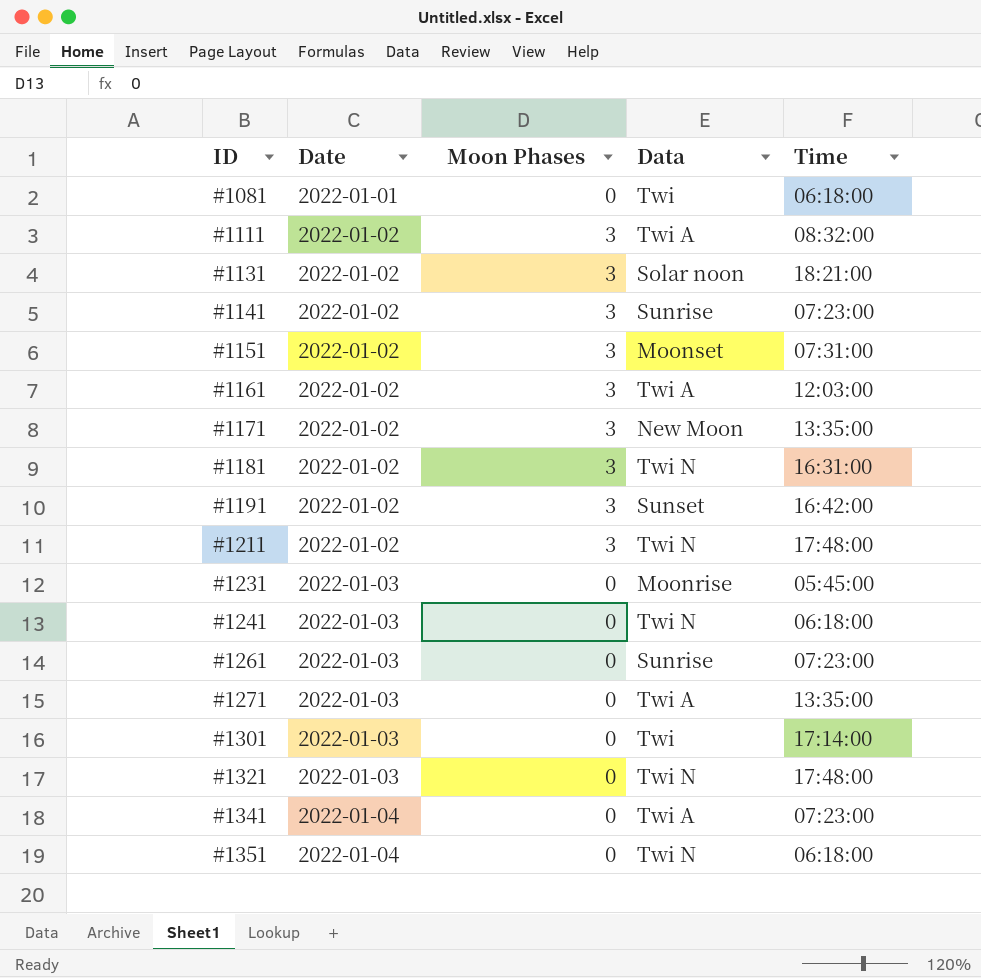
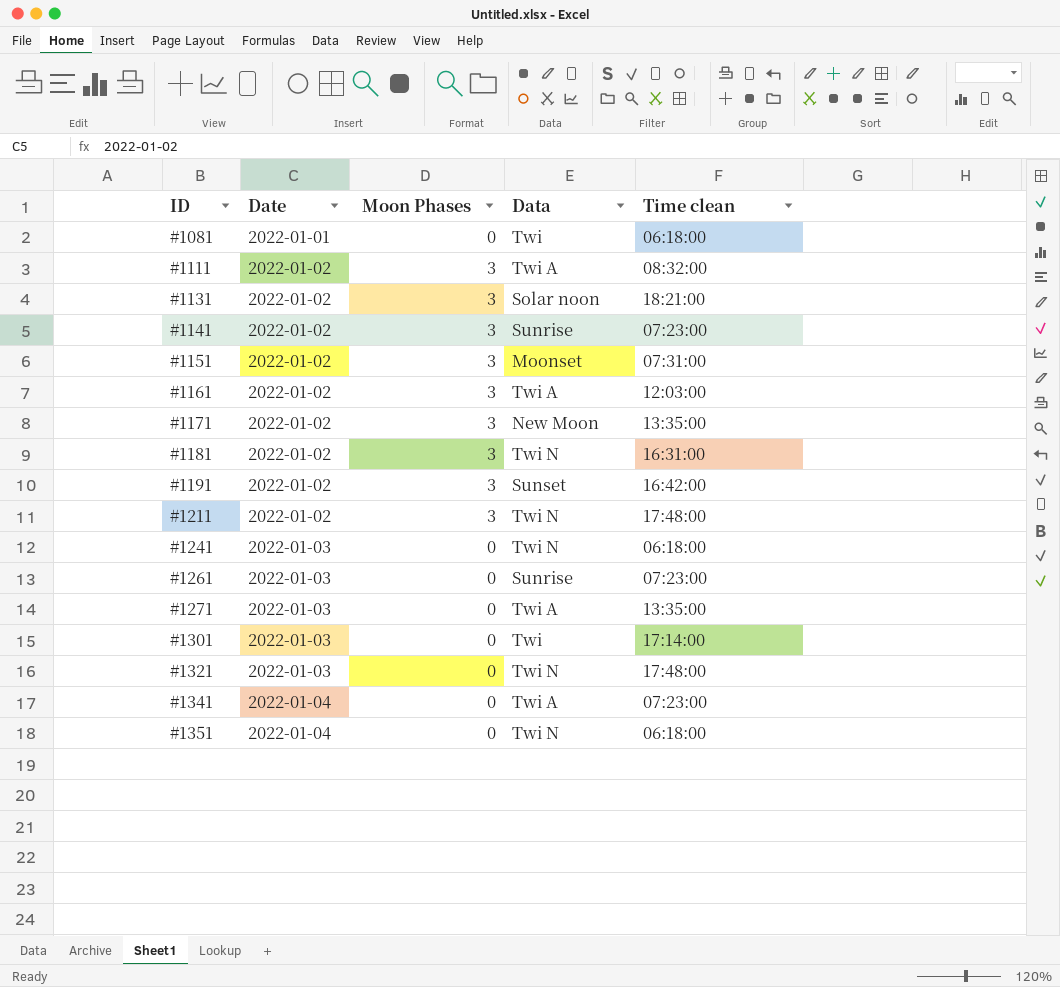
column name: Time -> Time clean
row #1231: 2022-01-03 | 0 | Moonrise | 05:45:00 -> none

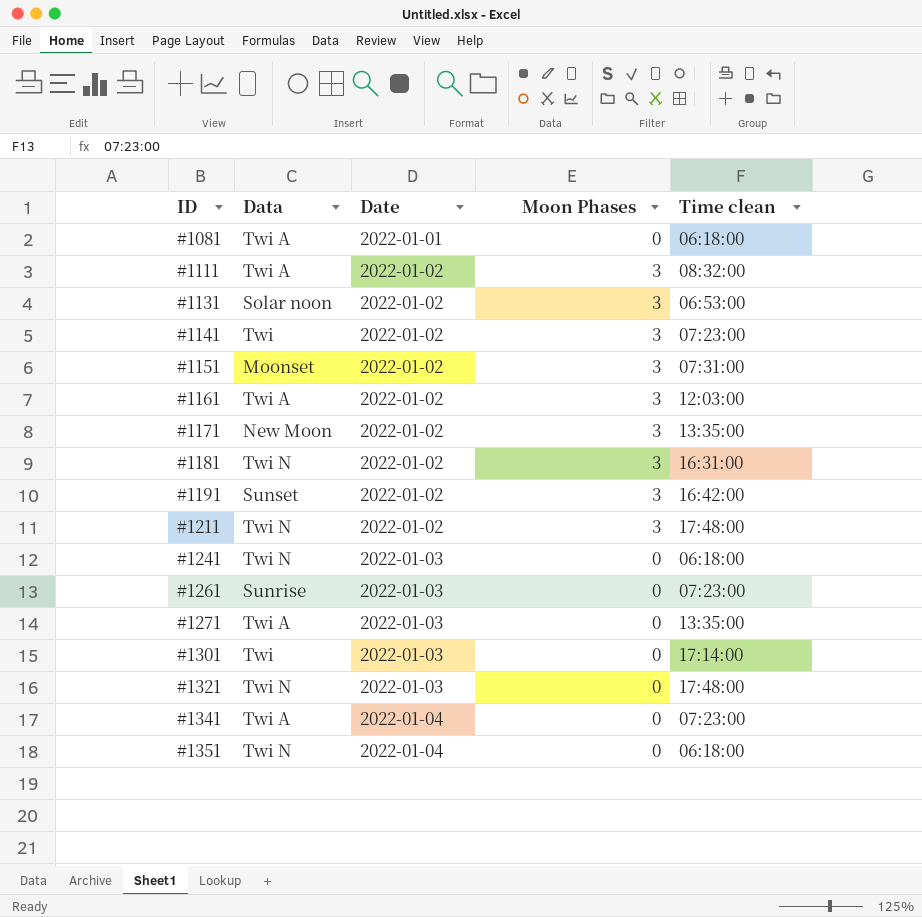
column Data | position: 4 -> 2
#1081 | Data: Twi -> Twi A
#1131 | Time clean: 18:21:00 -> 06:53:00
#1141 | Data: Sunrise -> Twi

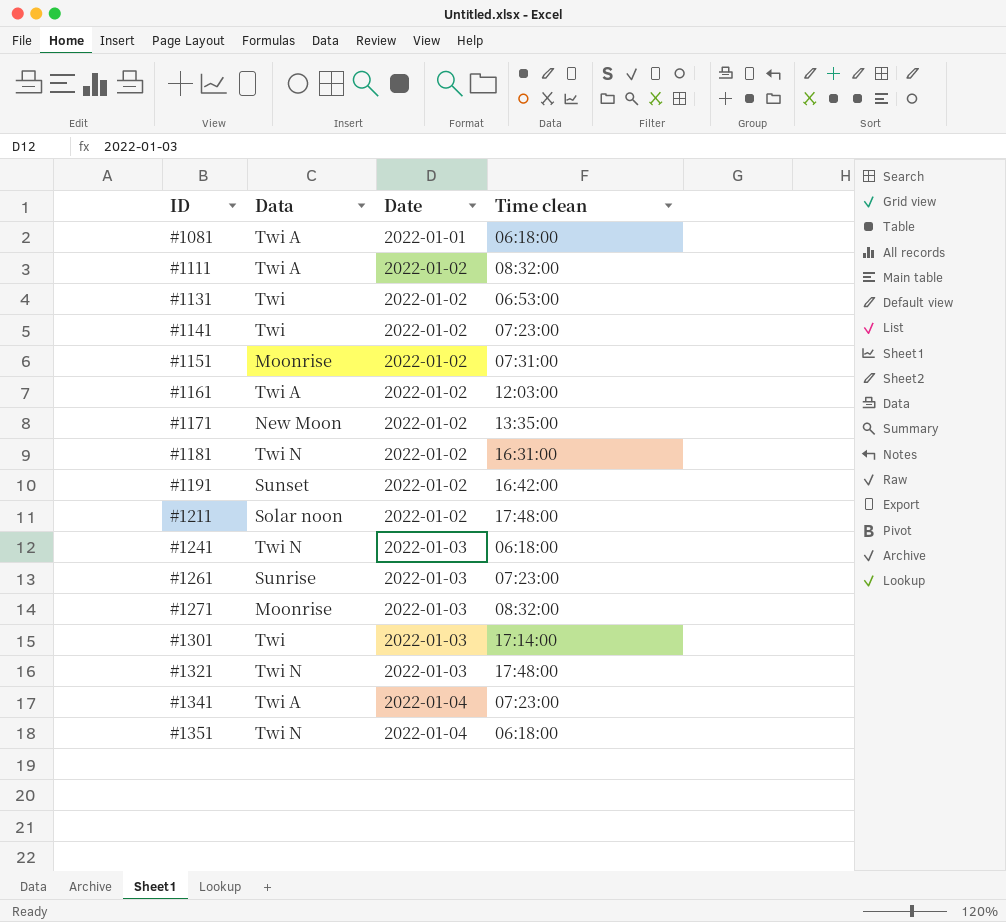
column Moon Phases | position: 4 -> none
#1131 | Data: Solar noon -> Twi
#1151 | Data: Moonset -> Moonrise
#1211 | Data: Twi N -> Solar noon
#1271 | Data: Twi A -> Moonrise
#1271 | Time clean: 13:35:00 -> 08:32:00

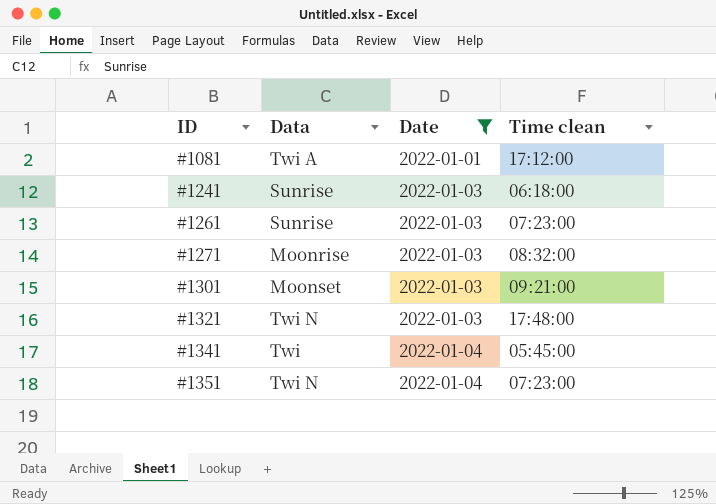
filter: none -> Date != 2022-01-02
#1081 | Time clean: 06:18:00 -> 17:12:00
#1241 | Data: Twi N -> Sunrise
#1301 | Data: Twi -> Moonset
#1301 | Time clean: 17:14:00 -> 09:21:00
#1341 | Data: Twi A -> Twi
#1341 | Time clean: 07:23:00 -> 05:45:00
#1351 | Time clean: 06:18:00 -> 07:23:00

